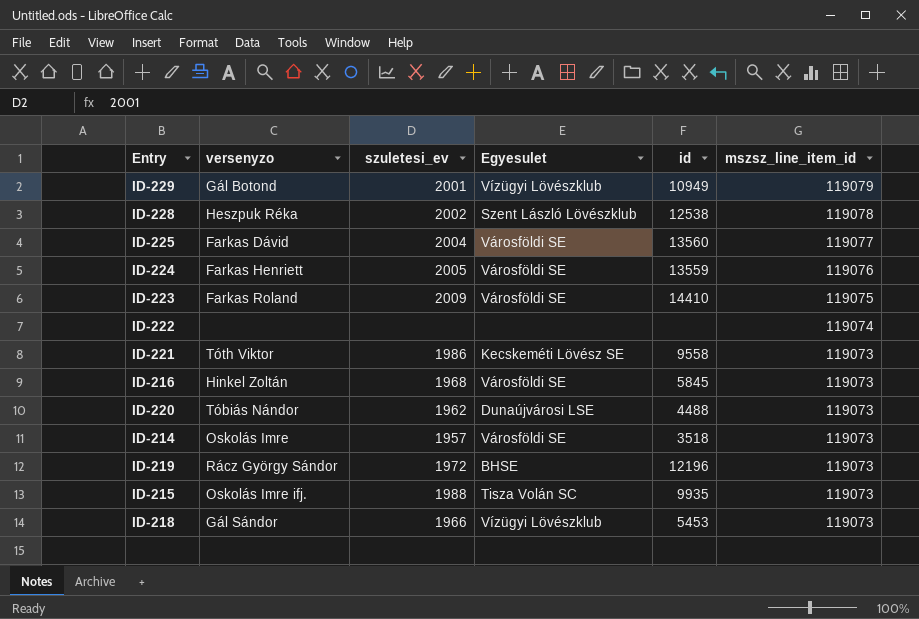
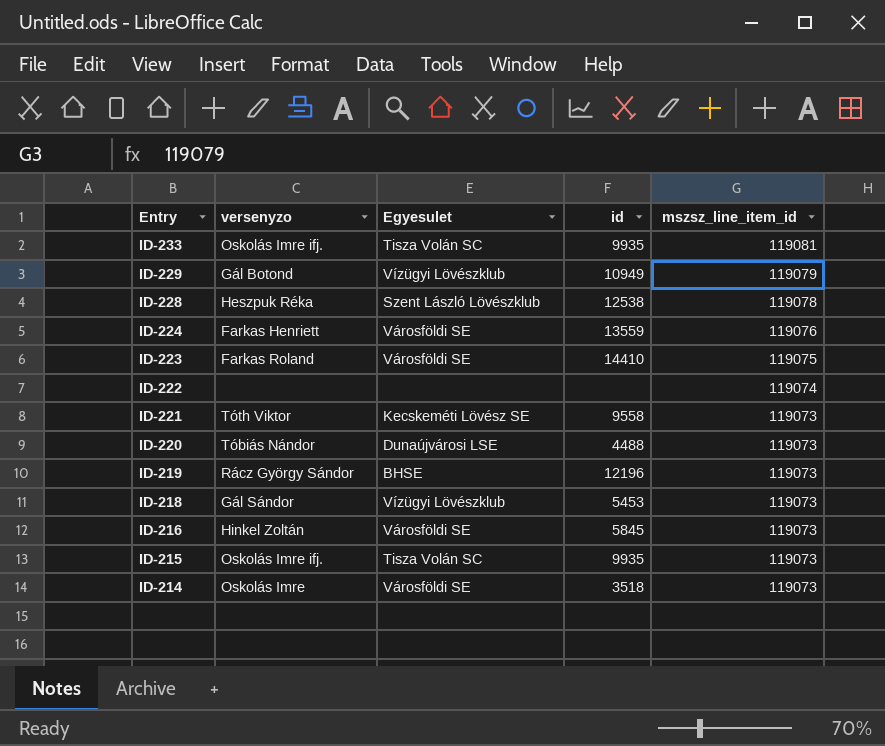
row order: mszsz_line_item_id descending -> Entry descending
column szuletesi_ev | position: 3 -> none
row ID-225: Farkas Dávid | 2004 | Városföldi SE | 13560 | 119077 -> none
row ID-233: none -> Oskolás Imre ifj. | Tisza Volán SC | 9935 | 119081

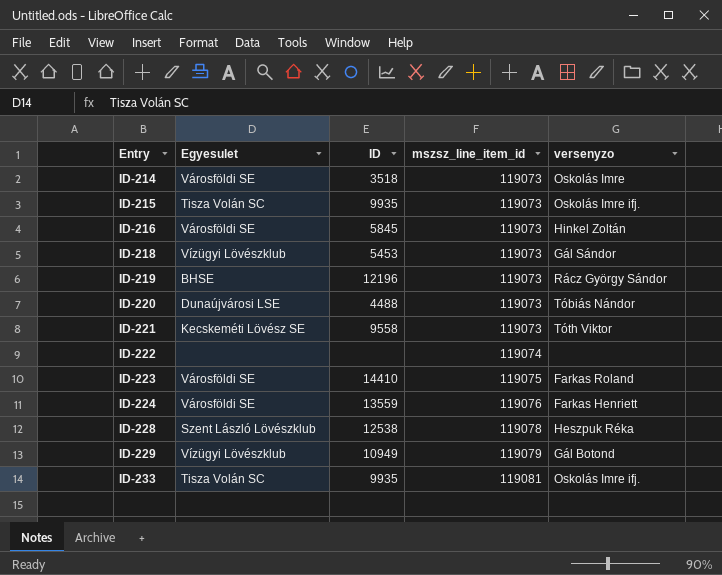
row order: Entry descending -> Entry ascending
column name: id -> ID
column versenyzo | position: 2 -> 5

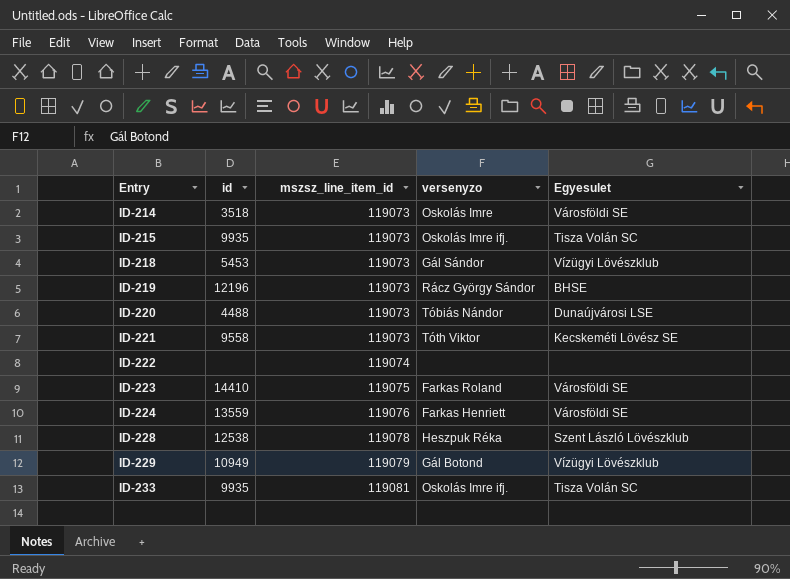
column name: ID -> id
column Egyesulet | position: 2 -> 5
row ID-216: Városföldi SE | 5845 | 119073 | Hinkel Zoltán -> none

